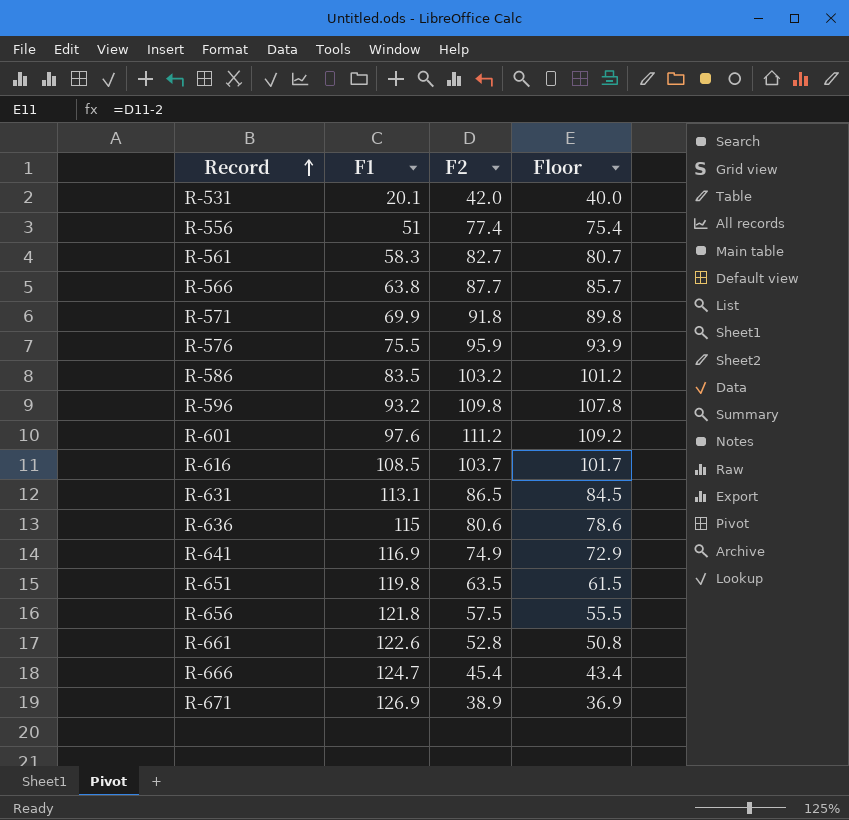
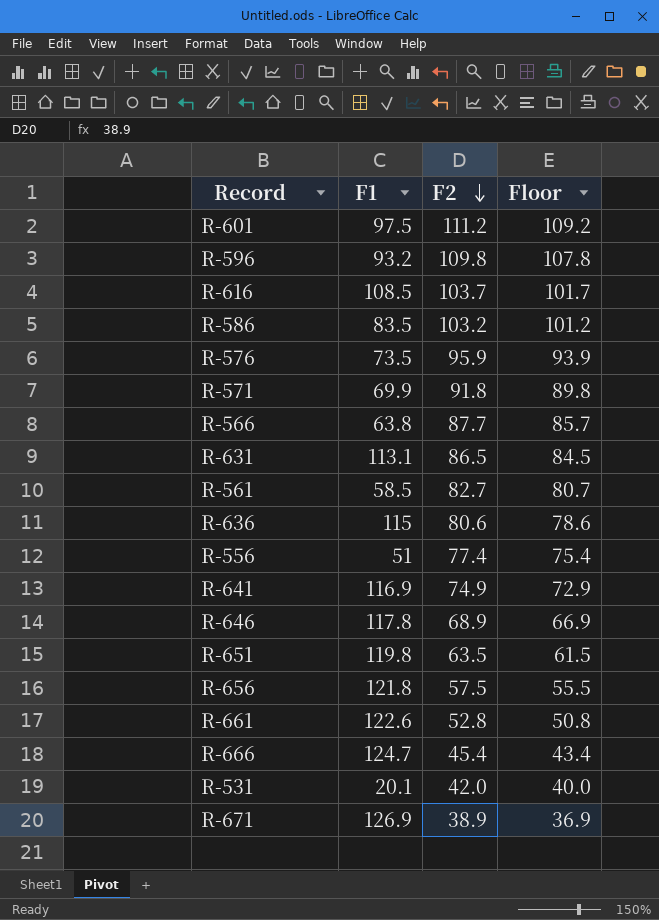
row order: Record ascending -> F2 descending
R-601 | F1: 97.6 -> 97.5
R-576 | F1: 75.5 -> 73.5
R-561 | F1: 58.3 -> 58.5
row R-646: none -> 117.8 | 68.9 | 66.9

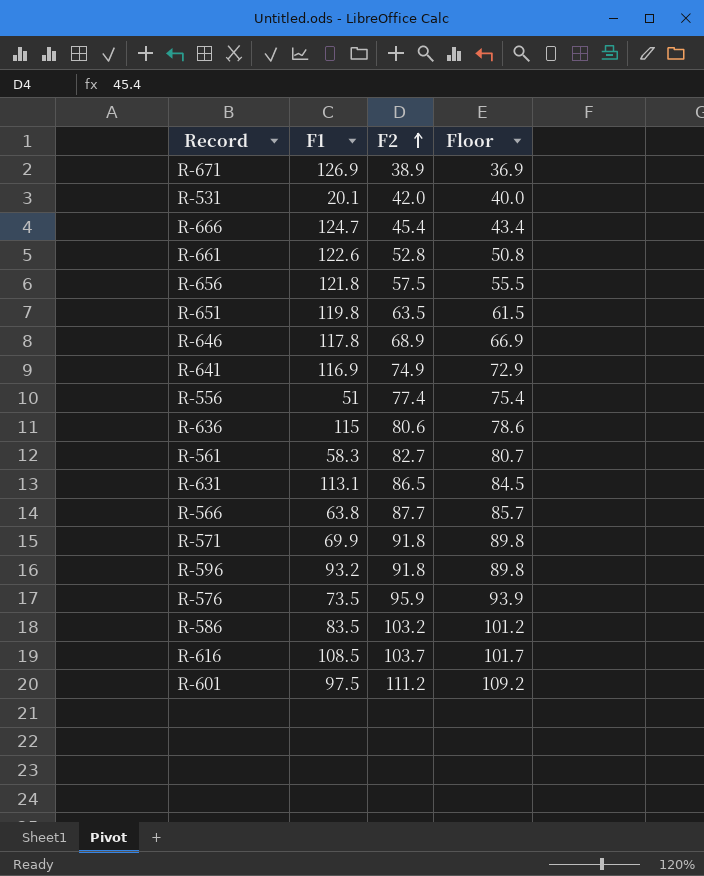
row order: F2 descending -> F2 ascending
R-561 | F1: 58.5 -> 58.3
R-596 | F2: 109.8 -> 91.8
R-596 | Floor: 107.8 -> 89.8

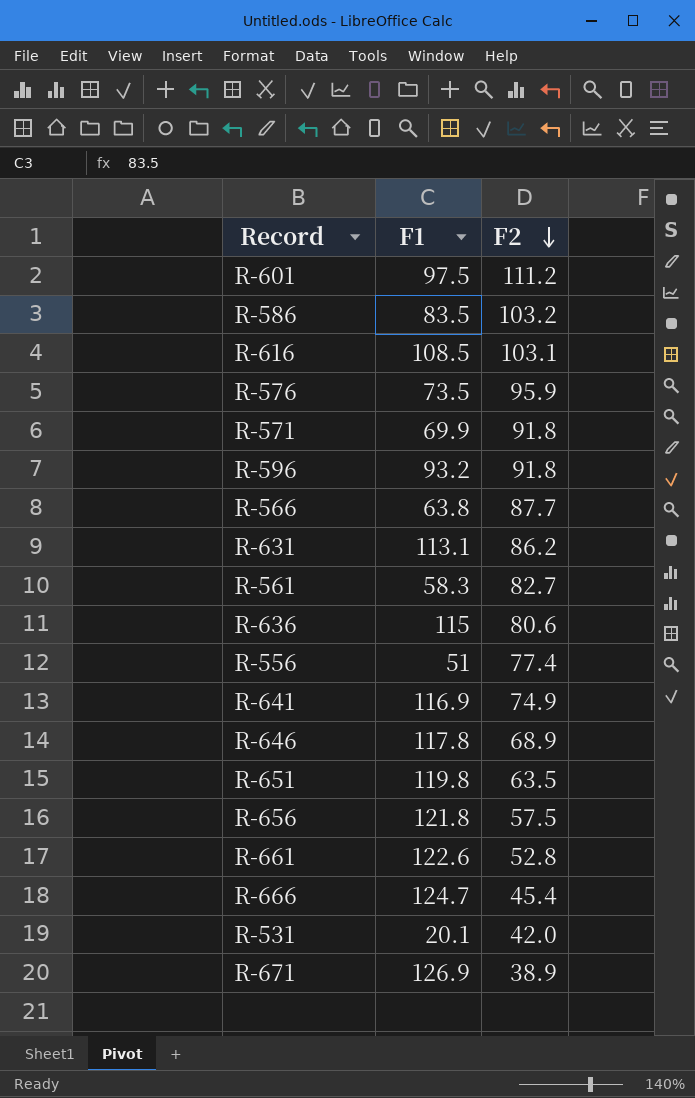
row order: F2 ascending -> F2 descending
column Floor | formula: [F2] - 2 -> none
R-616 | F2: 103.7 -> 103.1
R-631 | F2: 86.5 -> 86.2

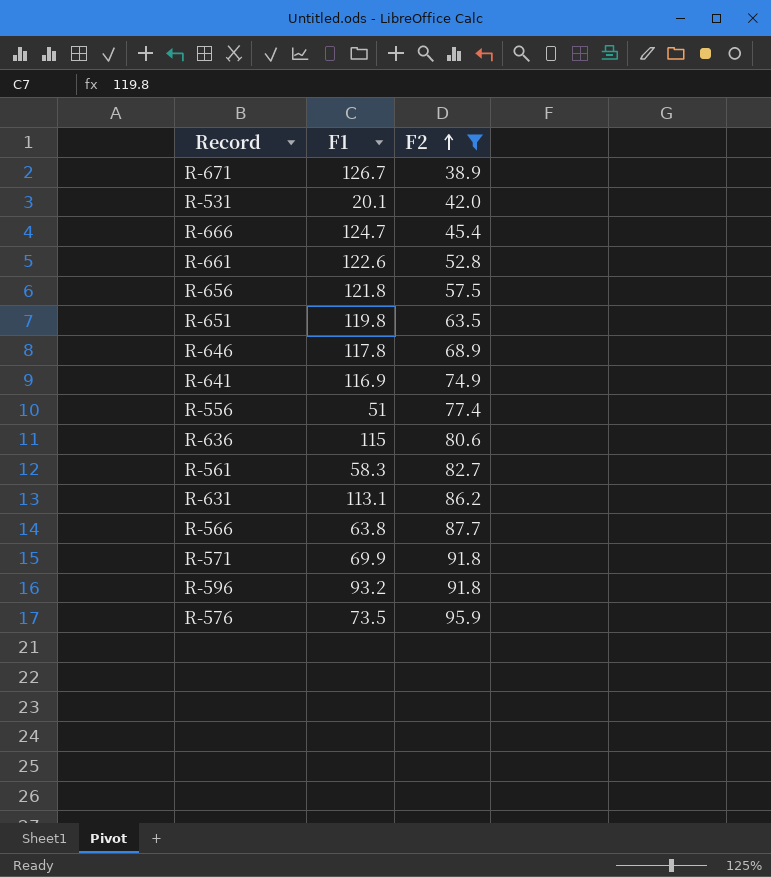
filter: none -> F2 <= 95.9
row order: F2 descending -> F2 ascending
R-671 | F1: 126.9 -> 126.7

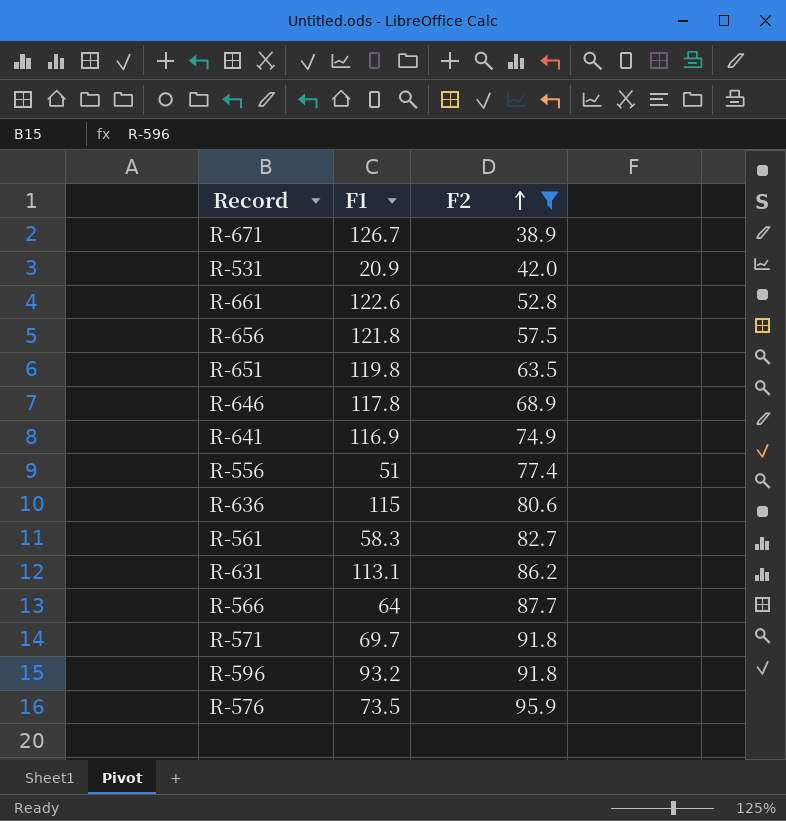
row R-666: 124.7 | 45.4 -> none
R-531 | F1: 20.1 -> 20.9
R-566 | F1: 63.8 -> 64
R-571 | F1: 69.9 -> 69.7

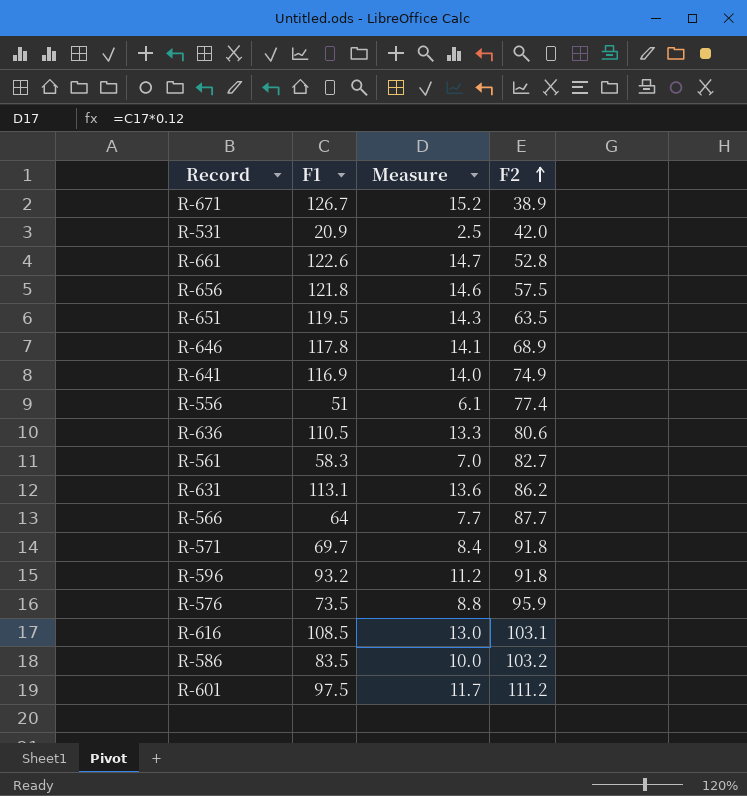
filter: F2 <= 95.9 -> none
column Measure | formula: none -> [F1] * 0.12
R-651 | F1: 119.8 -> 119.5
R-636 | F1: 115 -> 110.5

